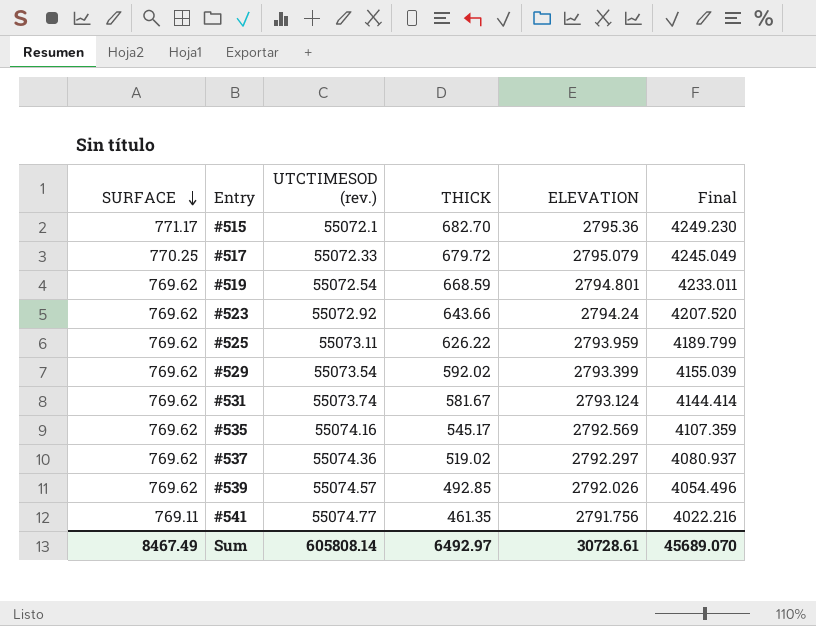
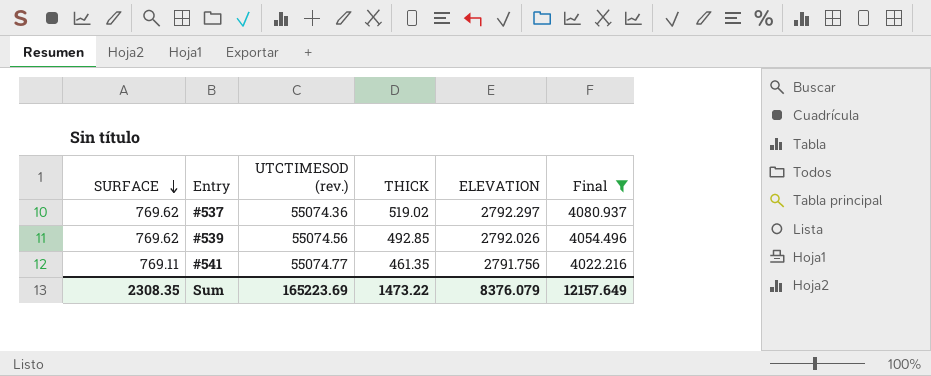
filter: none -> Final <= 4080.937
#539 | UTCTIMESOD (rev.): 55074.57 -> 55074.56
Sum | SURFACE: 8467.49 -> 2308.35
Sum | UTCTIMESOD (rev.): 605808.14 -> 165223.69
Sum | THICK: 6492.97 -> 1473.22
Sum | ELEVATION: 30728.61 -> 8376.079
Sum | Final: 45689.070 -> 12157.649

